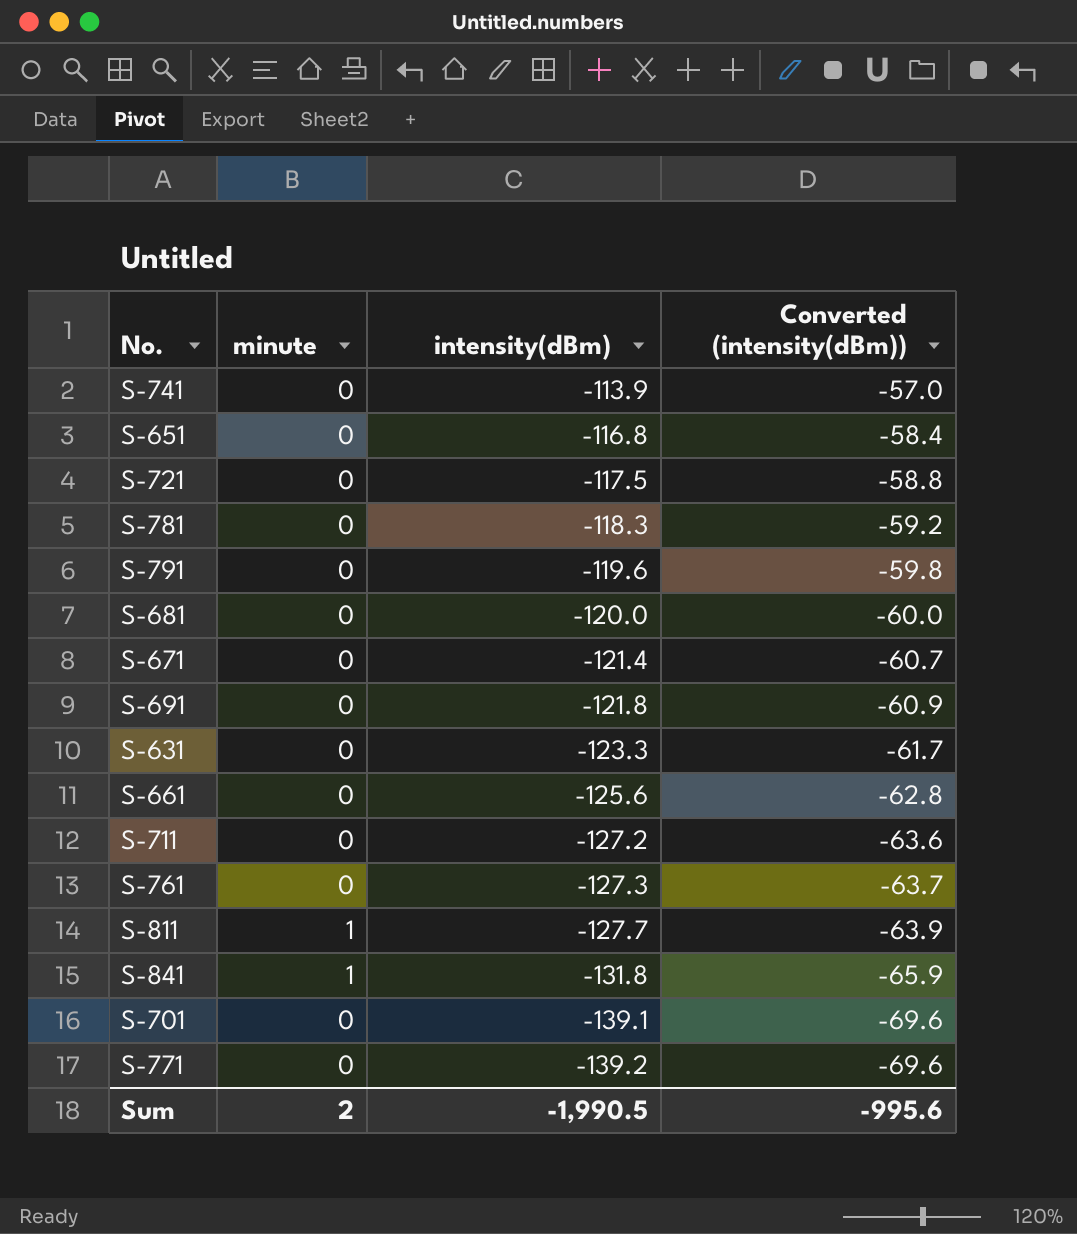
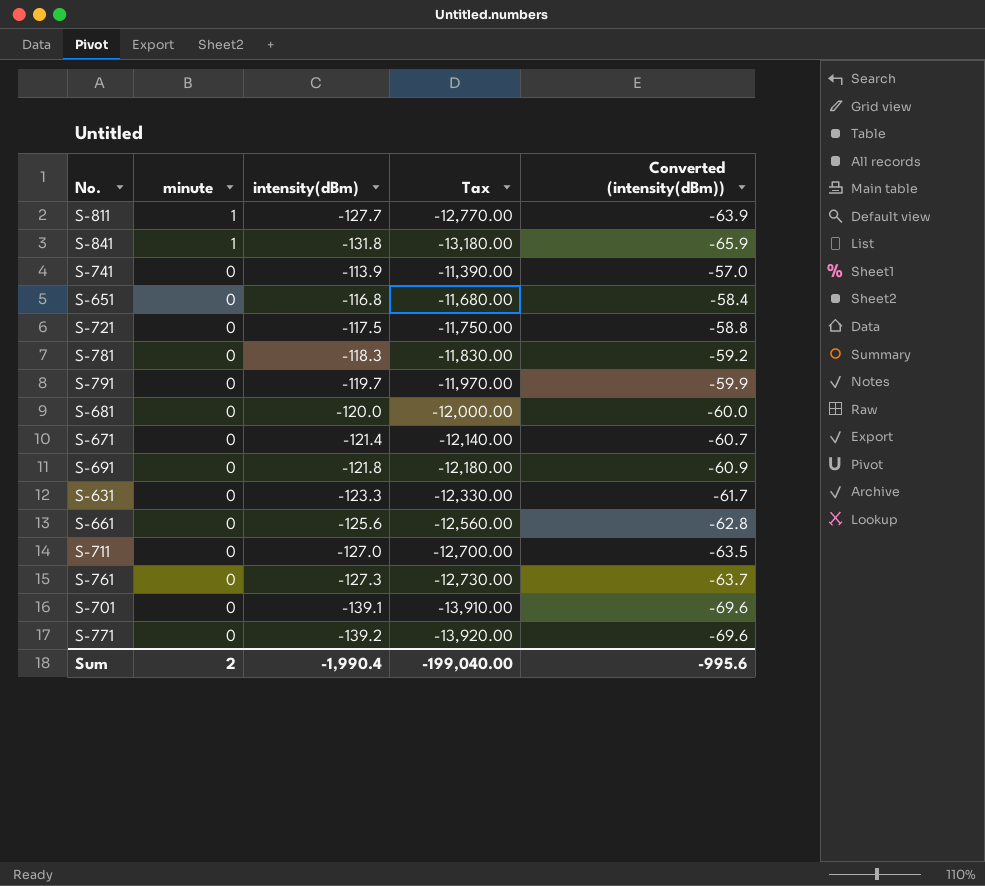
row order: intensity(dBm) descending -> minute descending
column Tax | formula: none -> [intensity(dBm)] * 100
S-791 | intensity(dBm): -119.6 -> -119.7
S-791 | Converted (intensity(dBm)): -59.8 -> -59.9
S-711 | intensity(dBm): -127.2 -> -127.0
S-711 | Converted (intensity(dBm)): -63.6 -> -63.5
Sum | intensity(dBm): -1,990.5 -> -1,990.4

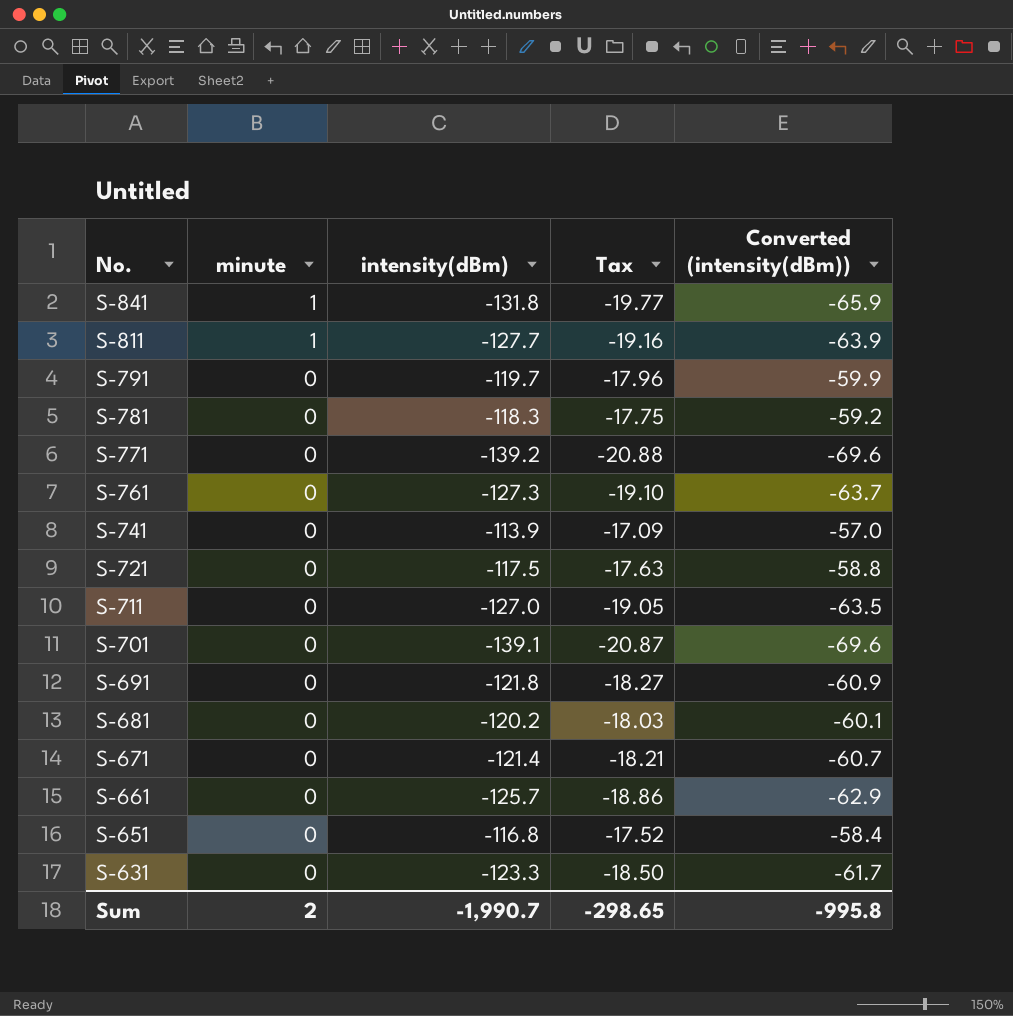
row order: minute descending -> No. descending
column Tax | formula: [intensity(dBm)] * 100 -> [intensity(dBm)] * 0.15
S-681 | intensity(dBm): -120.0 -> -120.2
S-681 | Converted (intensity(dBm)): -60.0 -> -60.1
S-661 | intensity(dBm): -125.6 -> -125.7
S-661 | Converted (intensity(dBm)): -62.8 -> -62.9
Sum | intensity(dBm): -1,990.4 -> -1,990.7
Sum | Tax: -199,040.00 -> -298.65
Sum | Converted (intensity(dBm)): -995.6 -> -995.8

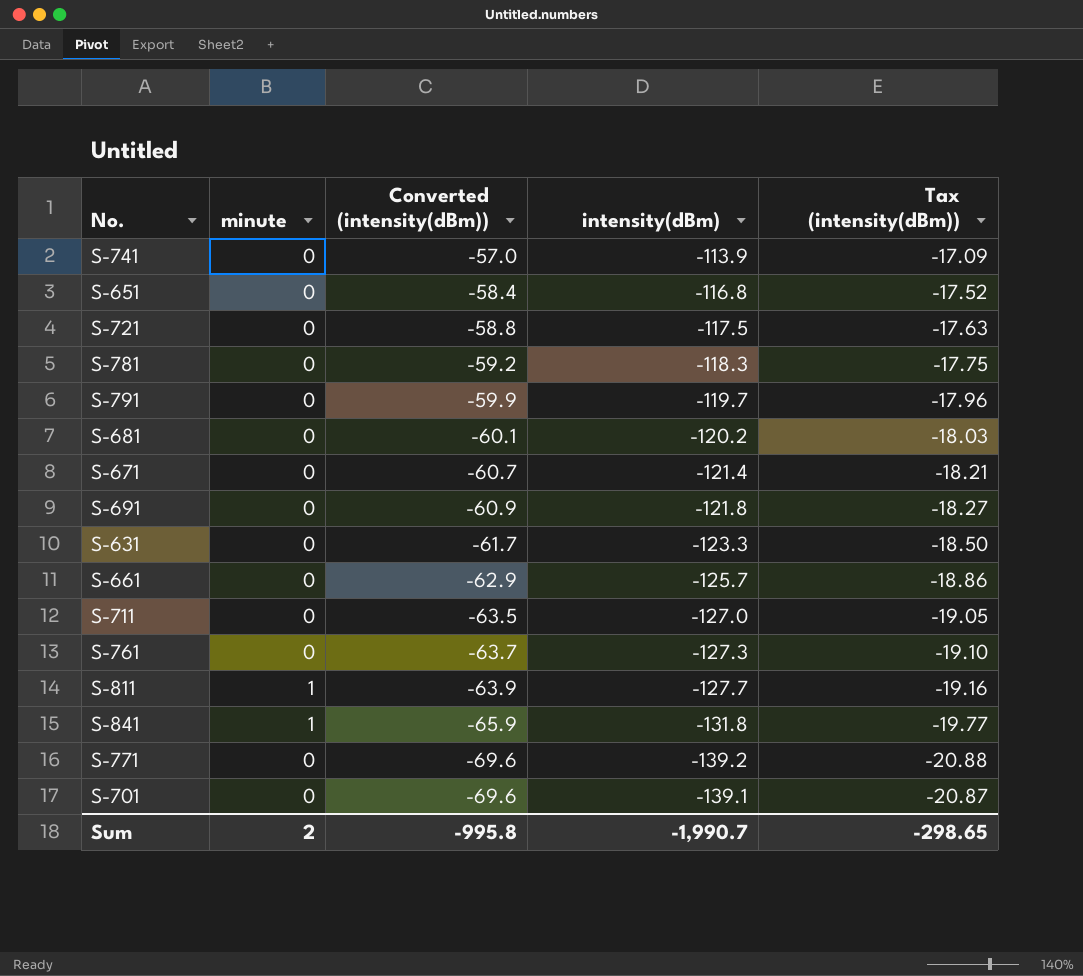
row order: No. descending -> Converted (intensity(dBm)) descending
column Converted (intensity(dBm)) | position: 5 -> 3
column name: Tax -> Tax (intensity(dBm))

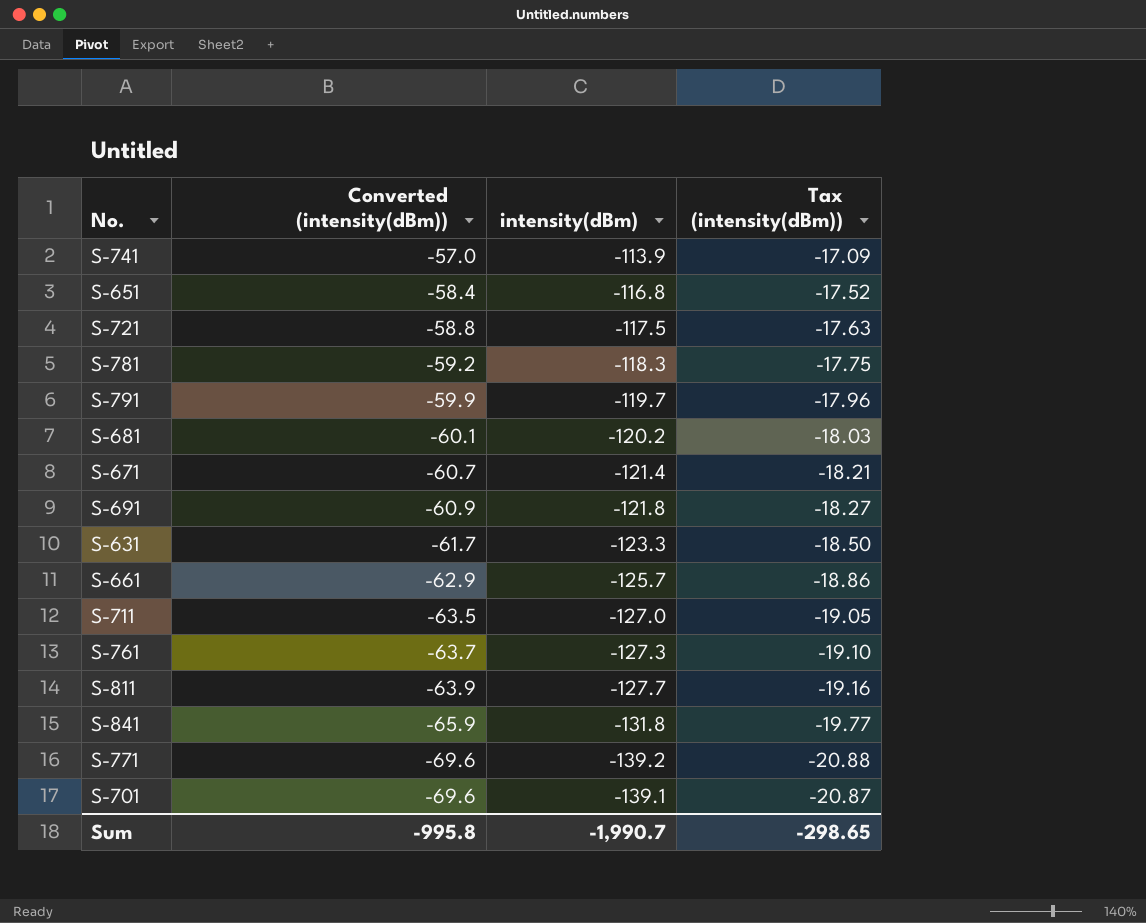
column minute | position: 2 -> none

